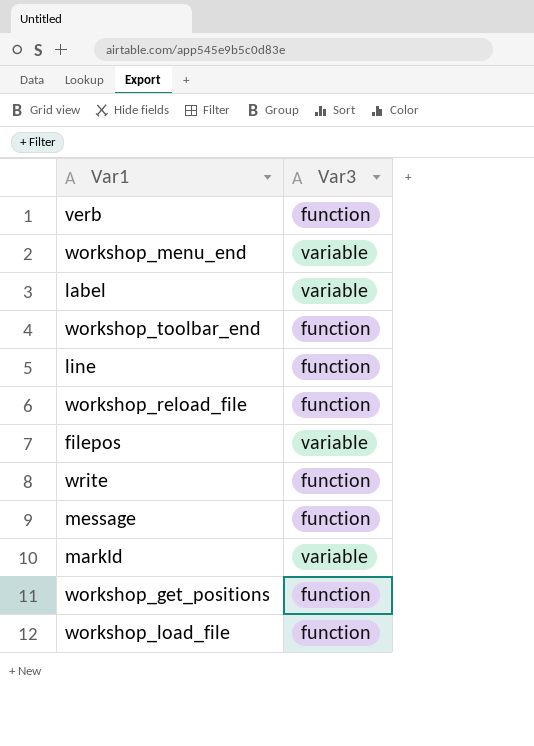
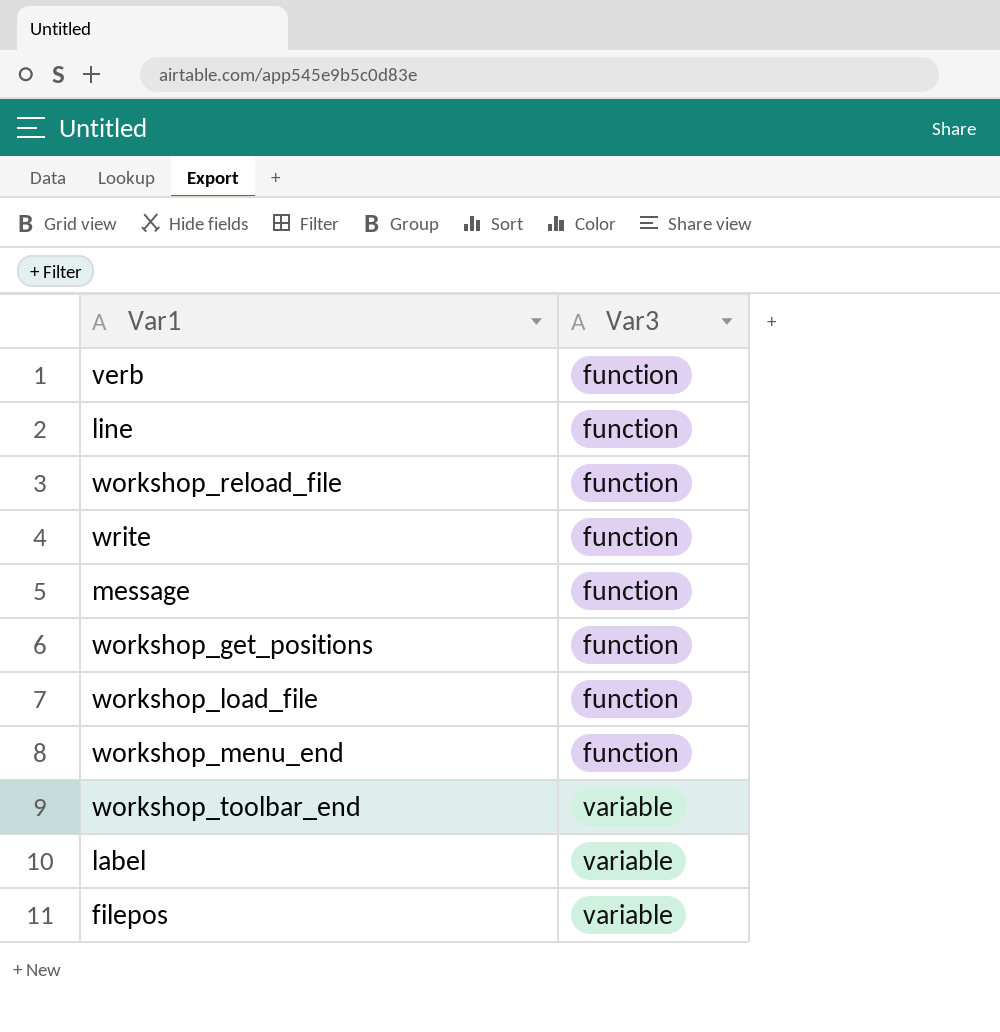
row order: none -> Var3 ascending
row markId: variable -> none
workshop_menu_end | Var3: variable -> function
workshop_toolbar_end | Var3: function -> variable

